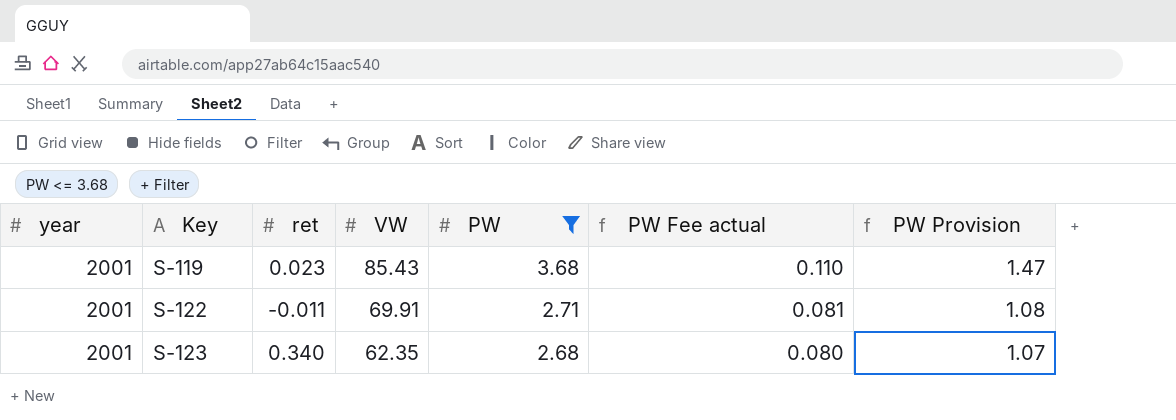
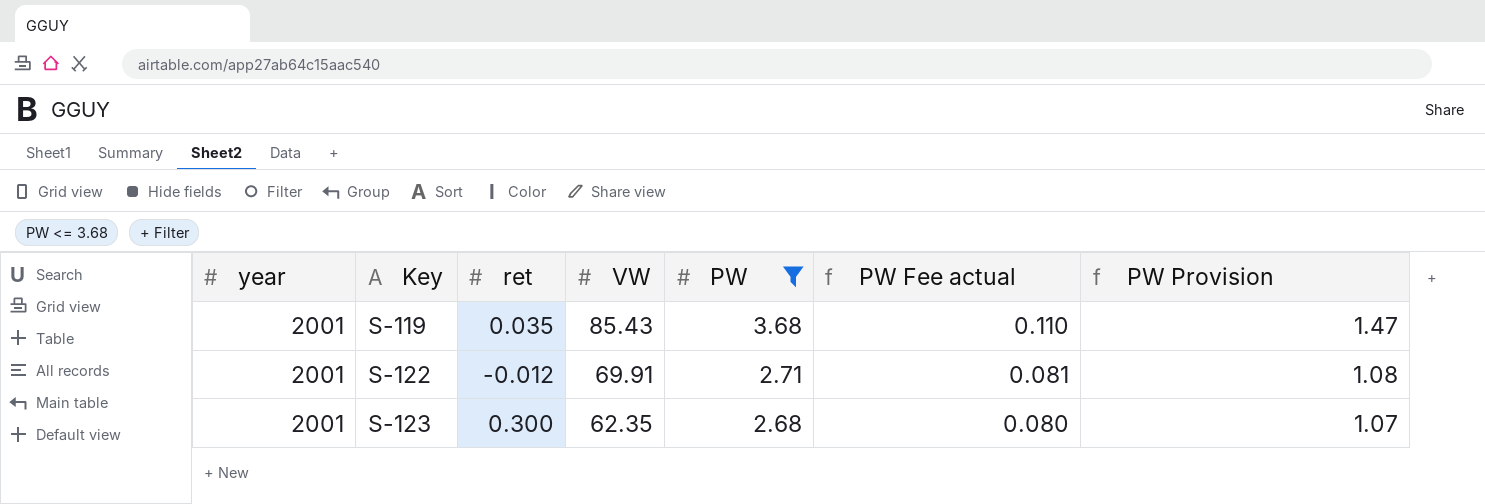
S-119 | ret: 0.023 -> 0.035
S-122 | ret: -0.011 -> -0.012
S-123 | ret: 0.340 -> 0.300

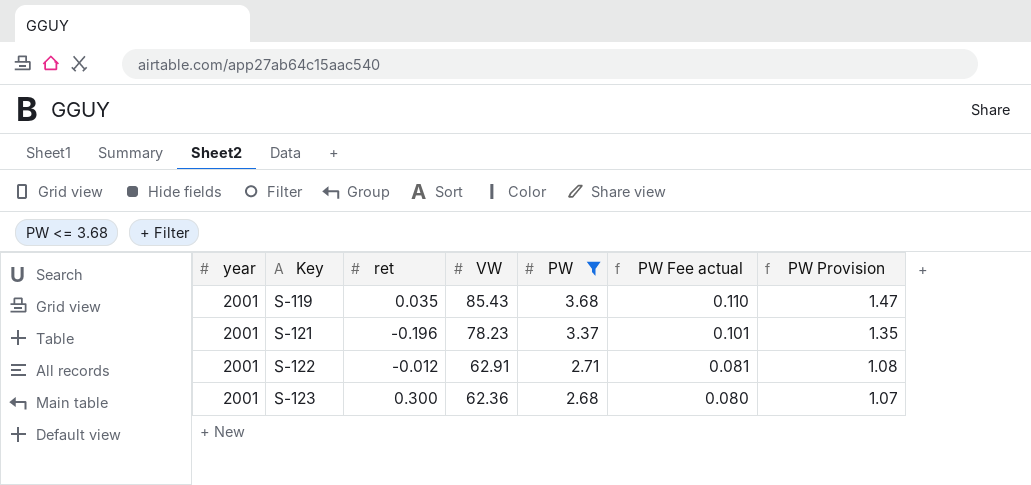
row S-121: none -> 2001 | -0.196 | 78.23 | 3.37 | 0.101 | 1.35
S-122 | VW: 69.91 -> 62.91
S-123 | VW: 62.35 -> 62.36

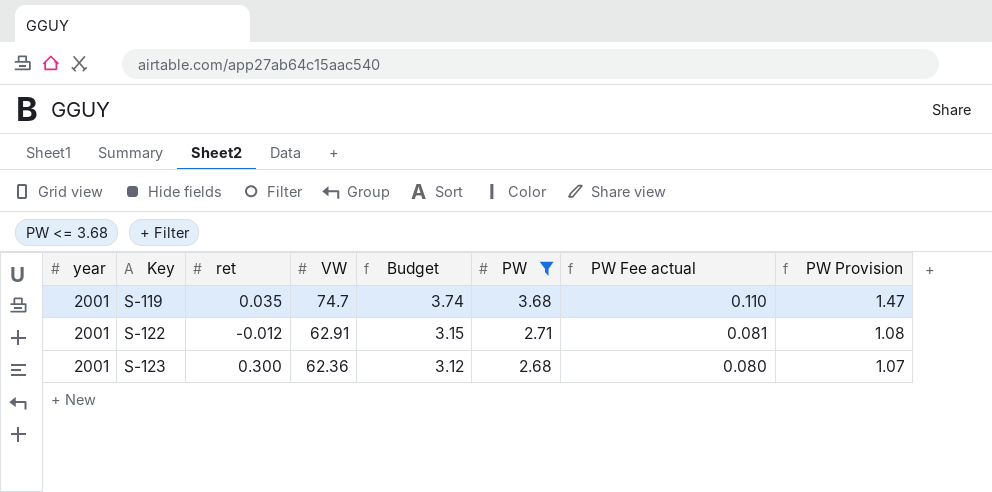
column Budget | formula: none -> [VW] * 0.05
row S-121: 2001 | -0.196 | 78.23 | 3.37 | 0.101 | 1.35 -> none
S-119 | VW: 85.43 -> 74.7

